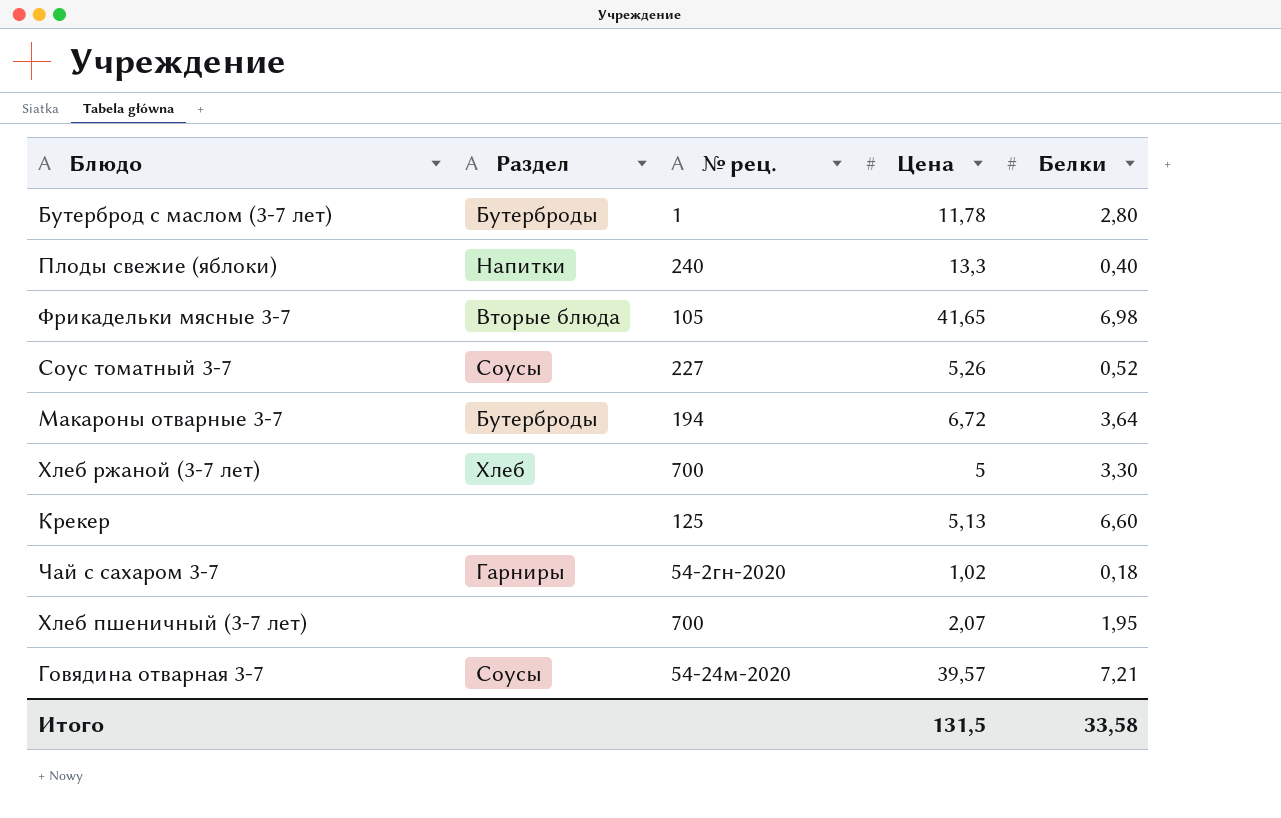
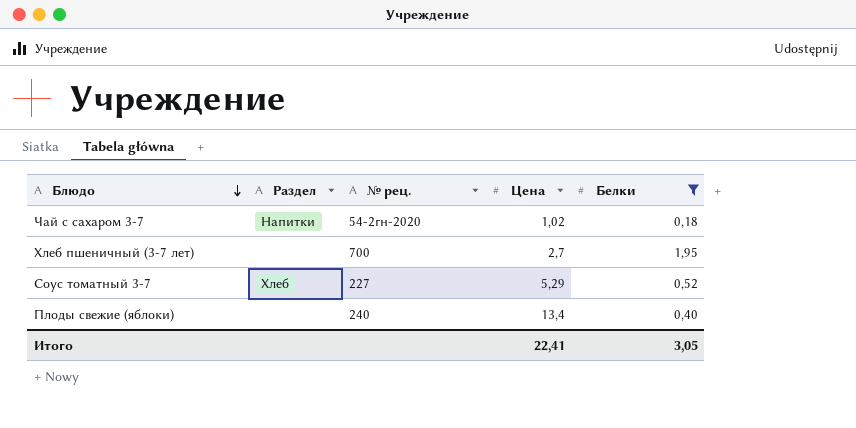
filter: none -> Белки <= 1,95
row order: none -> Блюдо descending
Чай с сахаром 3-7 | Раздел: Гарниры -> Напитки
Хлеб пшеничный (3-7 лет) | Цена: 2,07 -> 2,7
Соус томатный 3-7 | Раздел: Соусы -> Хлеб
Соус томатный 3-7 | Цена: 5,26 -> 5,29
Плоды свежие (яблоки) | Раздел: Напитки -> none
Плоды свежие (яблоки) | Цена: 13,3 -> 13,4
Итого | Цена: 131,5 -> 22,41
Итого | Белки: 33,58 -> 3,05

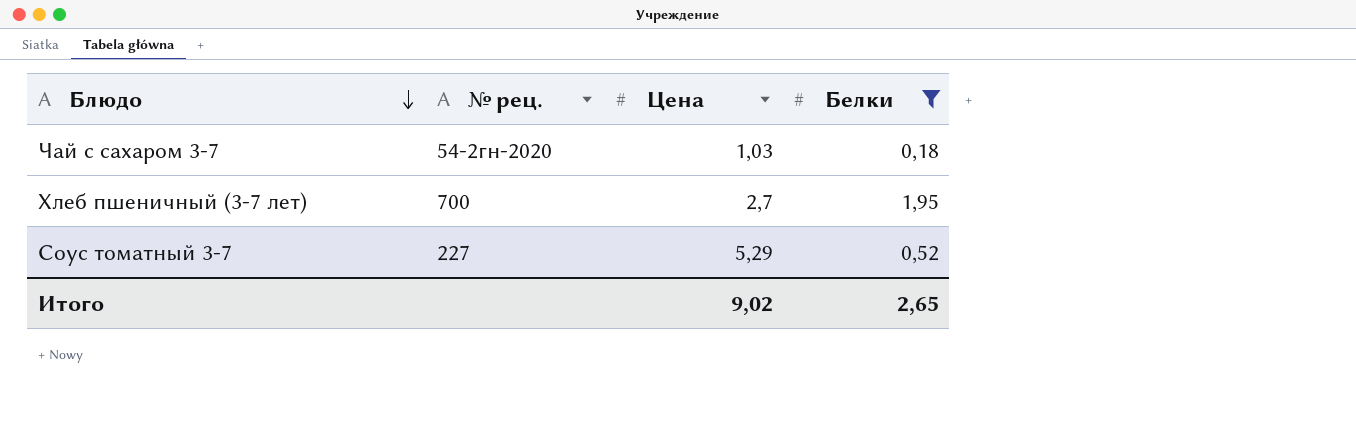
column Раздел | position: 2 -> none
row Плоды свежие (яблоки): none | 240 | 13,4 | 0,40 -> none
Чай с сахаром 3-7 | Цена: 1,02 -> 1,03
Итого | Цена: 22,41 -> 9,02
Итого | Белки: 3,05 -> 2,65

